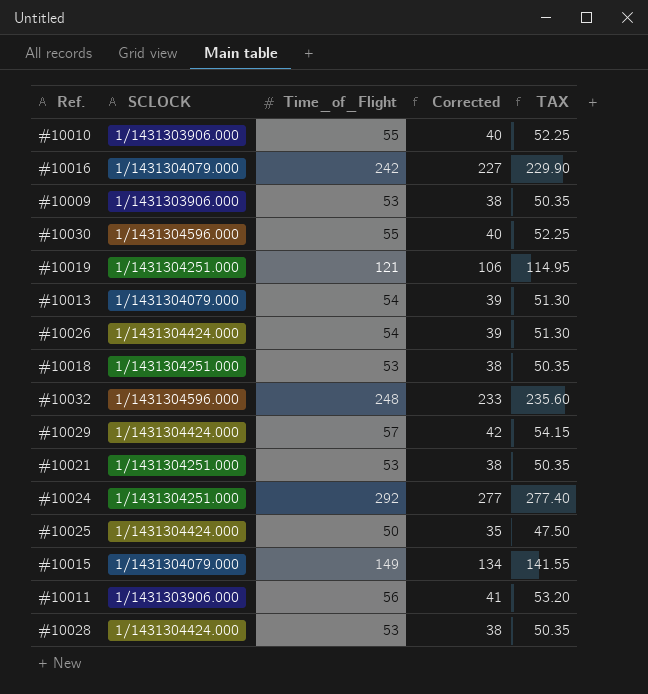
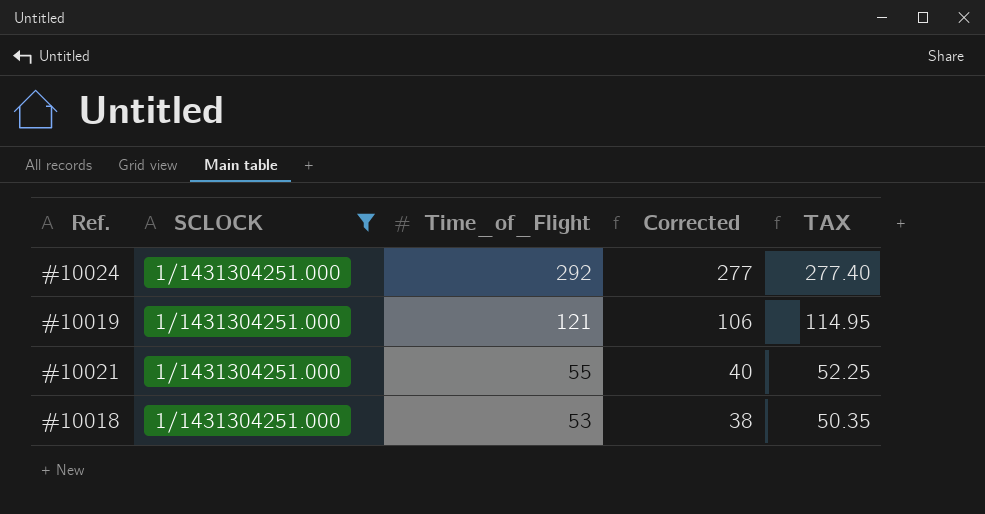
filter: none -> SCLOCK = 1/1431304251.000
row order: none -> Time_of_Flight descending
#10021 | Time_of_Flight: 53 -> 55
#10021 | Corrected: 38 -> 40
#10021 | TAX: 50.35 -> 52.25

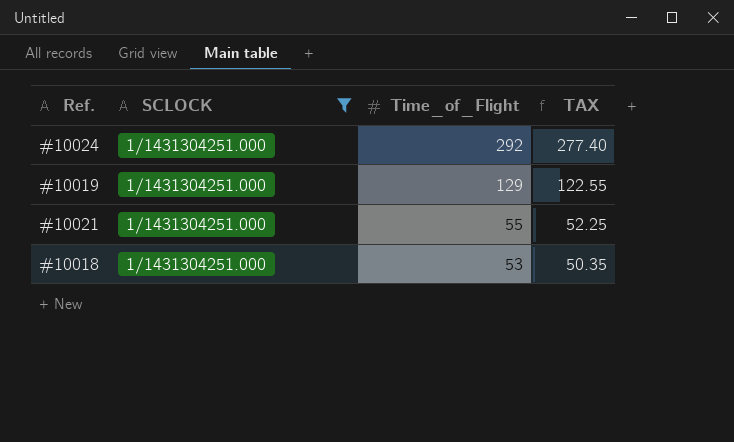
column Corrected | formula: [Time_of_Flight] - 15 -> none
#10019 | Time_of_Flight: 121 -> 129
#10019 | TAX: 114.95 -> 122.55

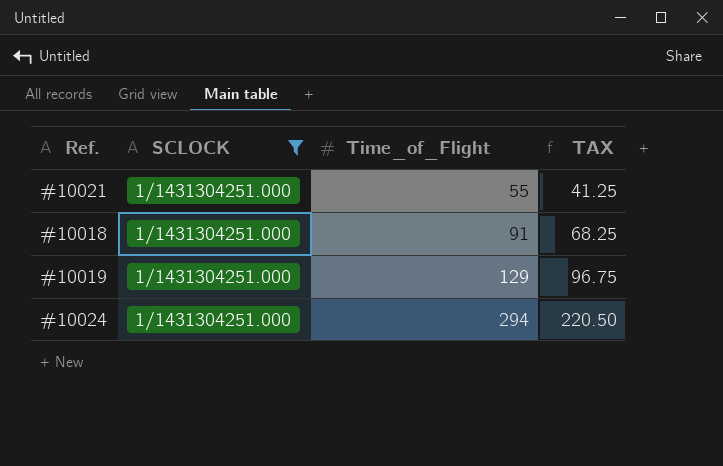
row order: Time_of_Flight descending -> Time_of_Flight ascending
column TAX | formula: [Time_of_Flight] * 0.95 -> [Time_of_Flight] * 0.75
#10018 | Time_of_Flight: 53 -> 91
#10024 | Time_of_Flight: 292 -> 294

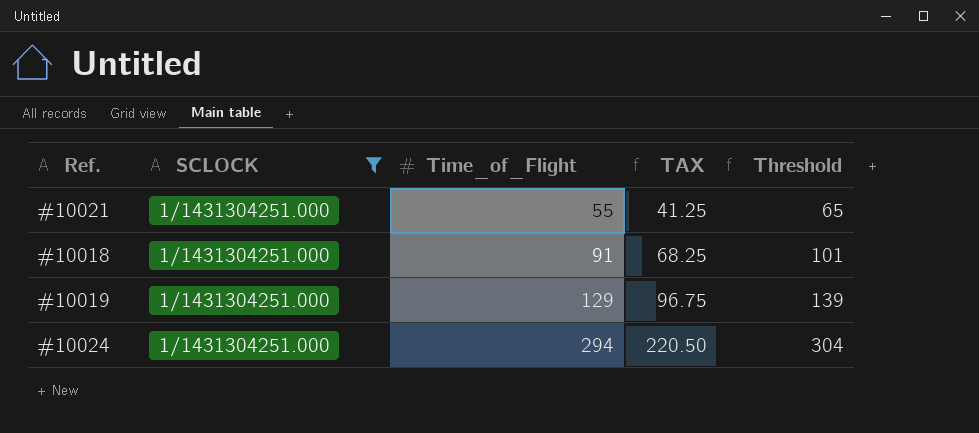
column Threshold | formula: none -> [Time_of_Flight] + 10

